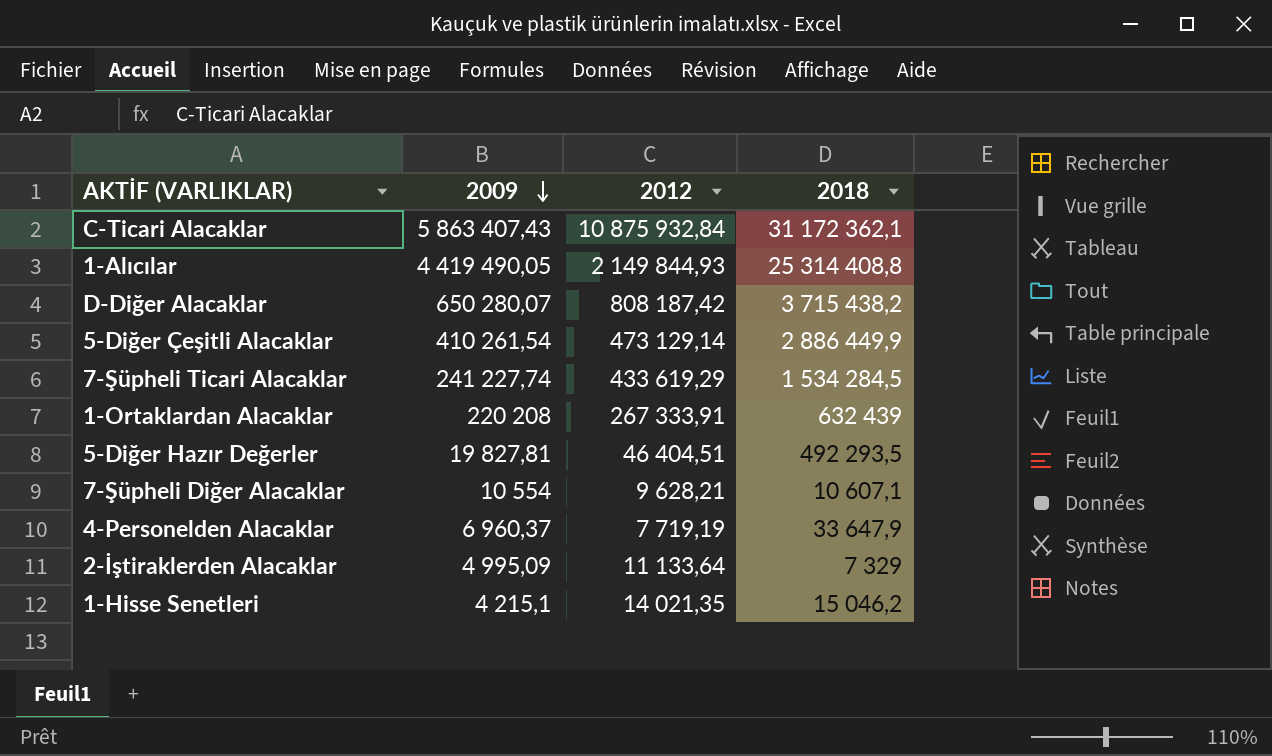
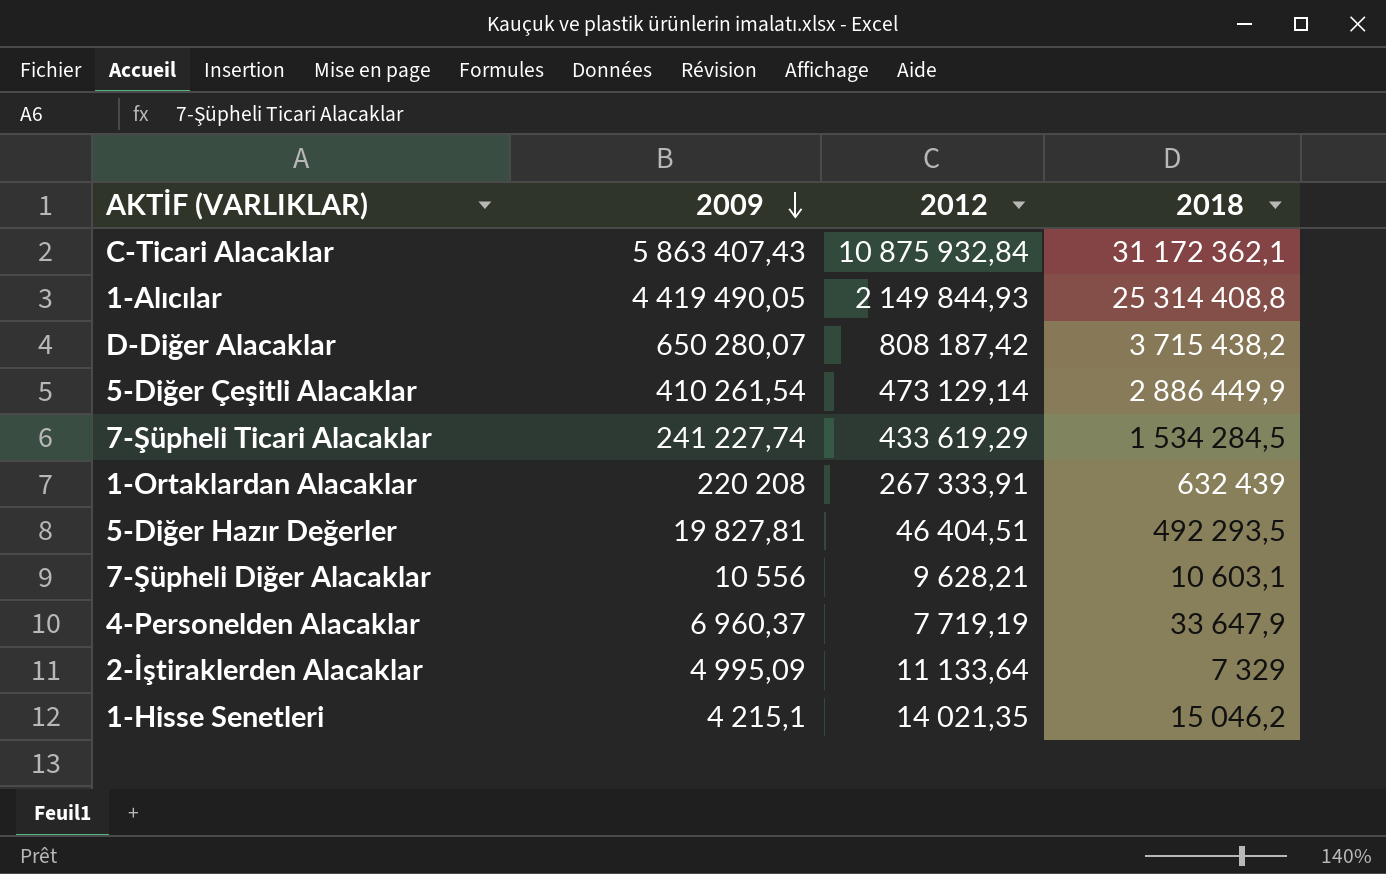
7-Şüpheli Diğer Alacaklar | 2009: 10 554 -> 10 556
7-Şüpheli Diğer Alacaklar | 2018: 10 607,1 -> 10 603,1

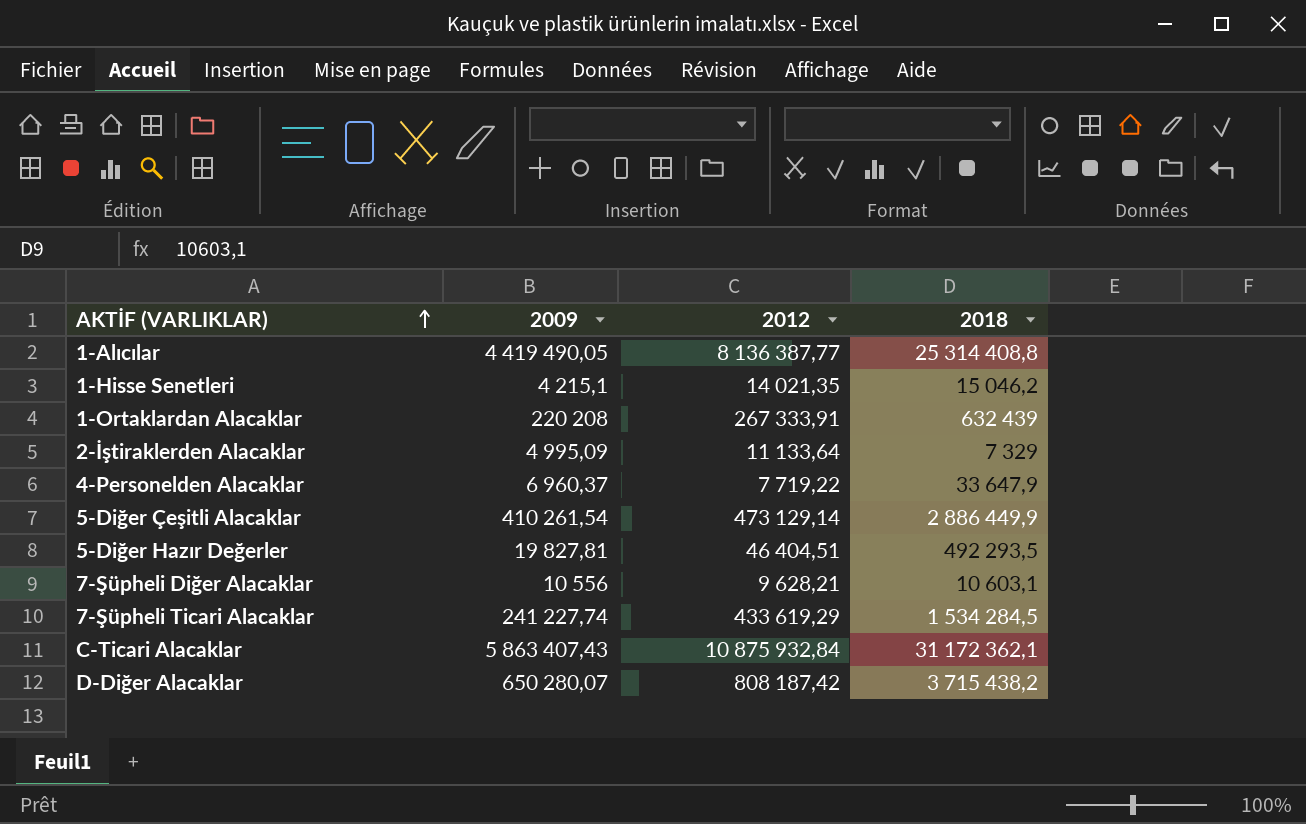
row order: 2009 descending -> AKTİF (VARLIKLAR) ascending
1-Alıcılar | 2012: 2 149 844,93 -> 8 136 387,77
4-Personelden Alacaklar | 2012: 7 719,19 -> 7 719,22

